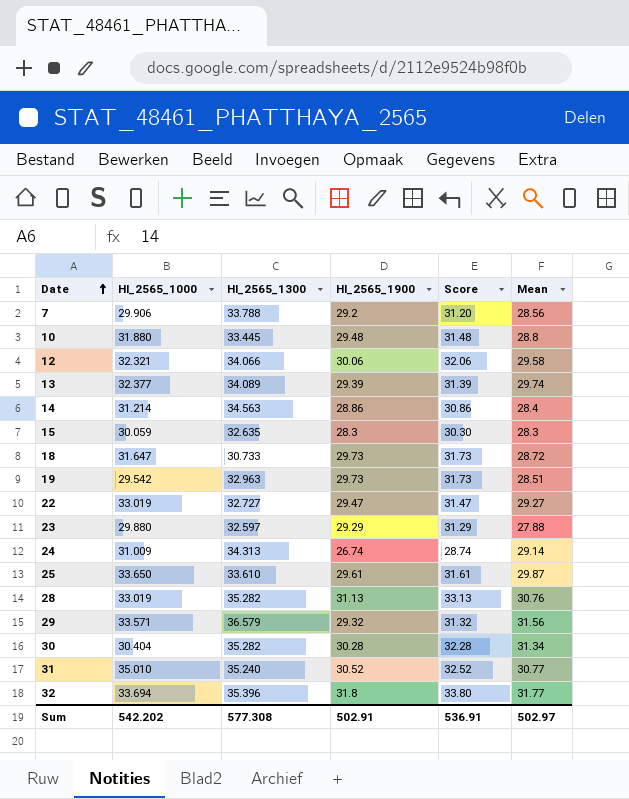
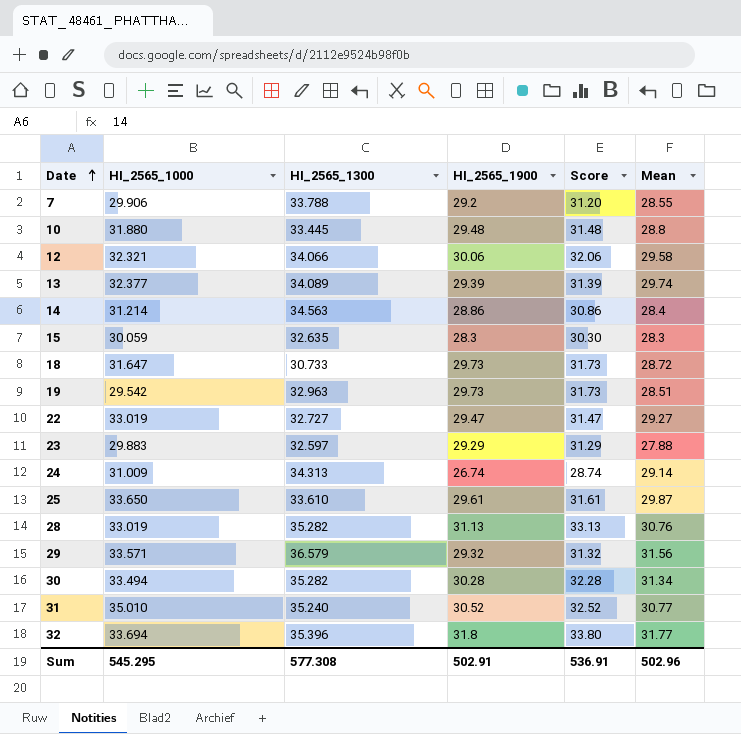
7 | Mean: 28.56 -> 28.55
23 | HI_2565_1000: 29.880 -> 29.883
30 | HI_2565_1000: 30.404 -> 33.494
Sum | HI_2565_1000: 542.202 -> 545.295
Sum | Mean: 502.97 -> 502.96

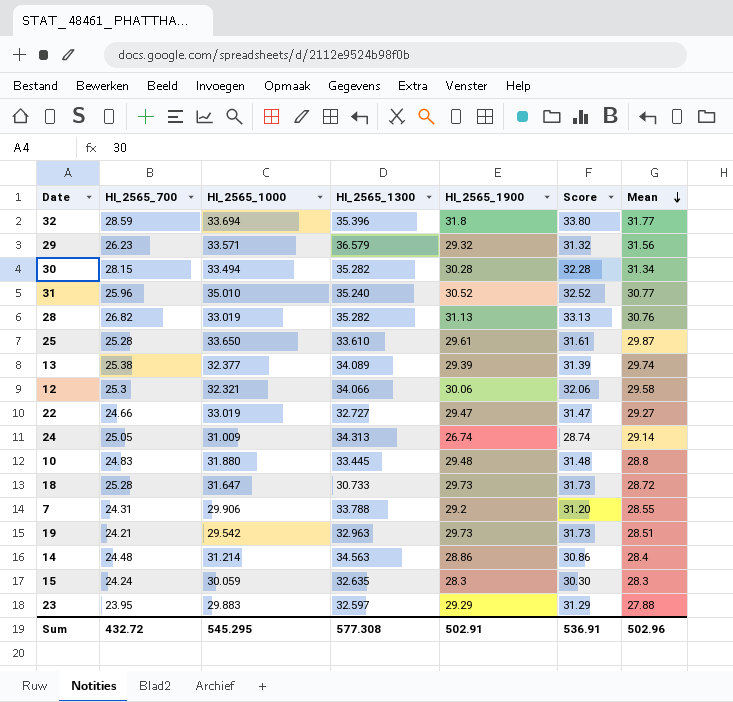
row order: Date ascending -> Mean descending
column HI_2565_700 | position: none -> 2

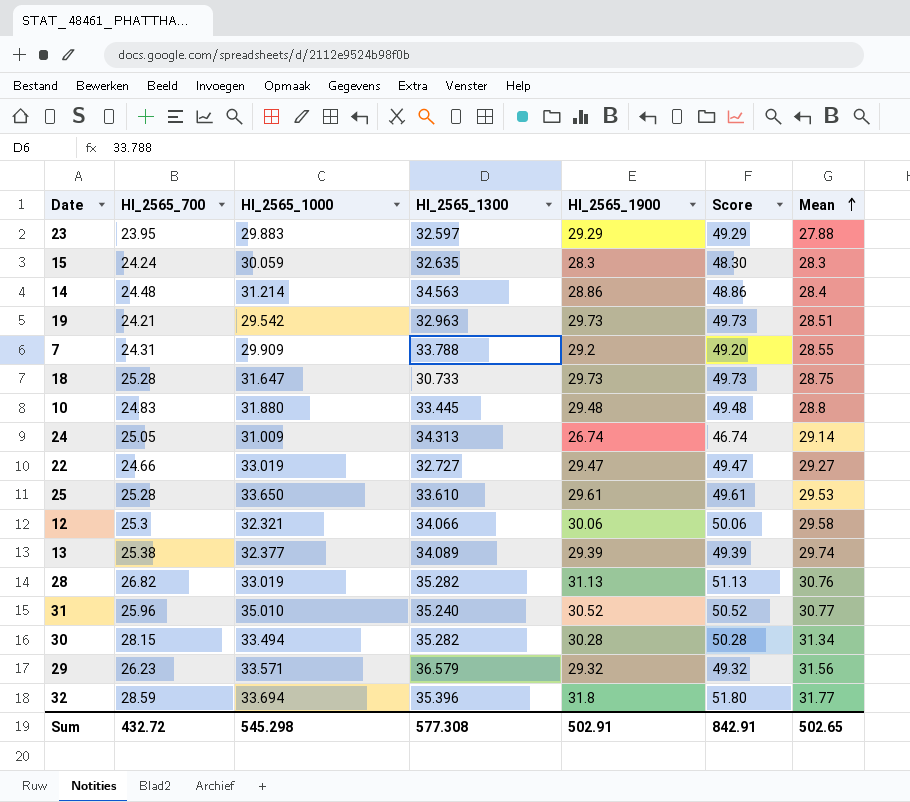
row order: Mean descending -> Mean ascending
column Score | formula: [HI_2565_1900] + 2 -> [HI_2565_1900] + 20
7 | HI_2565_1000: 29.906 -> 29.909
18 | Mean: 28.72 -> 28.75
25 | Mean: 29.87 -> 29.53
Sum | HI_2565_1000: 545.295 -> 545.298
Sum | Score: 536.91 -> 842.91
Sum | Mean: 502.96 -> 502.65

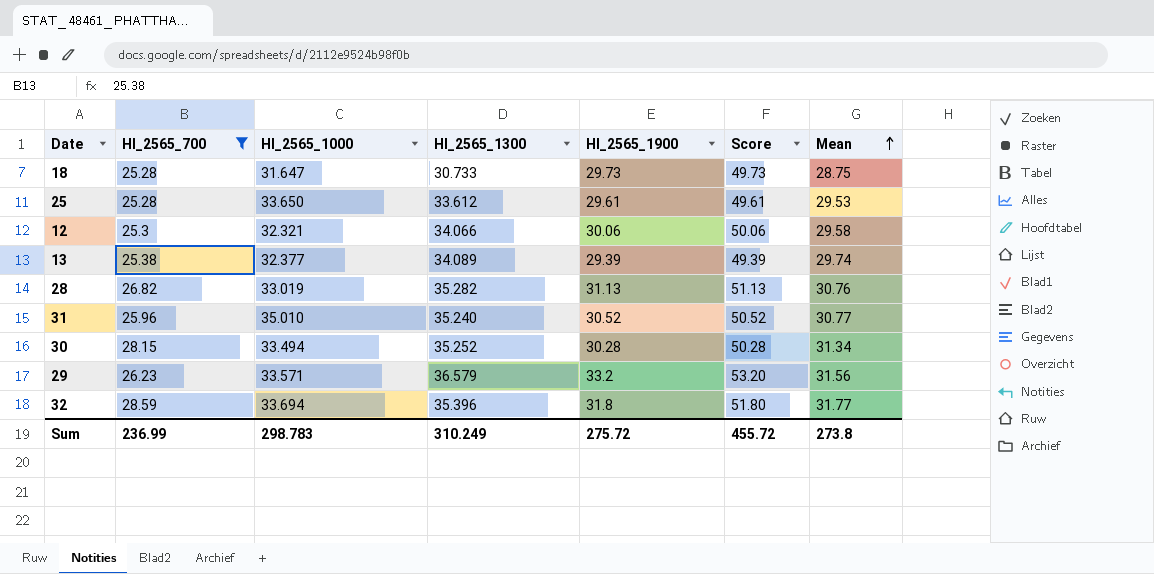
filter: none -> HI_2565_700 >= 25.28
25 | HI_2565_1300: 33.610 -> 33.612
30 | HI_2565_1300: 35.282 -> 35.252
29 | HI_2565_1900: 29.32 -> 33.2
29 | Score: 49.32 -> 53.20
Sum | HI_2565_700: 432.72 -> 236.99
Sum | HI_2565_1000: 545.298 -> 298.783
Sum | HI_2565_1300: 577.308 -> 310.249
Sum | HI_2565_1900: 502.91 -> 275.72
Sum | Score: 842.91 -> 455.72
Sum | Mean: 502.65 -> 273.8

